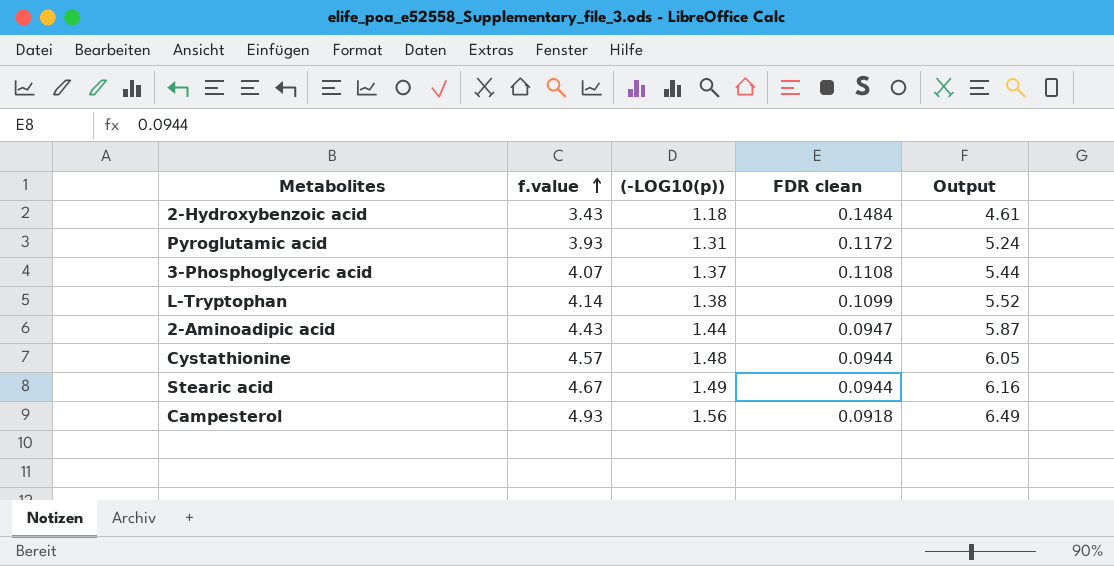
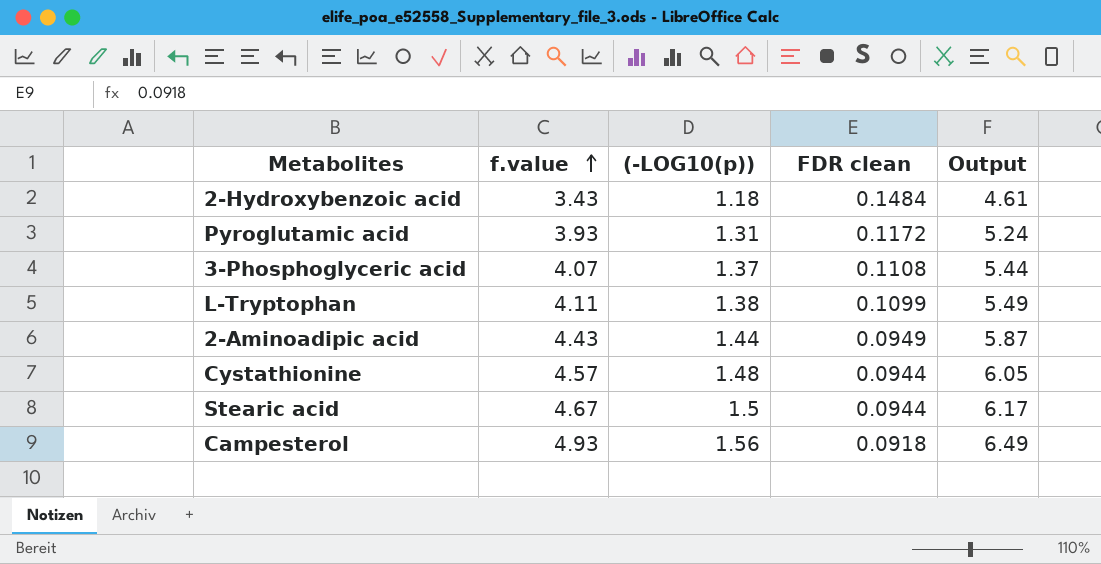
L-Tryptophan | f.value: 4.14 -> 4.11
L-Tryptophan | Output: 5.52 -> 5.49
2-Aminoadipic acid | FDR clean: 0.0947 -> 0.0949
Stearic acid | (-LOG10(p)): 1.49 -> 1.5
Stearic acid | Output: 6.16 -> 6.17

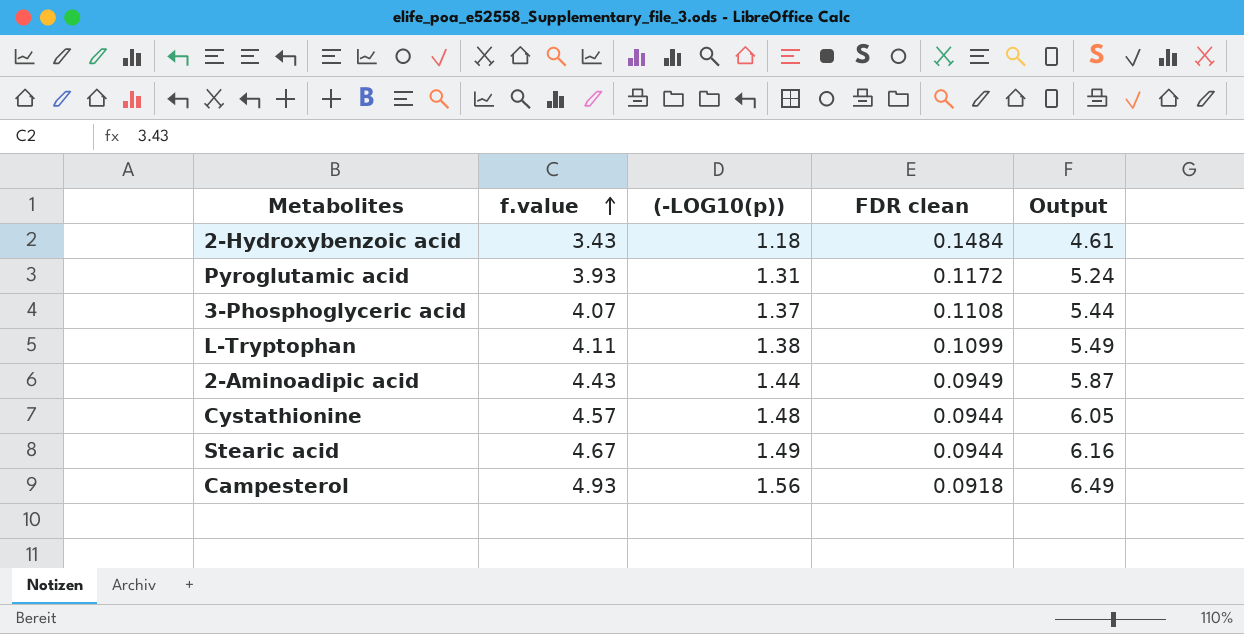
Stearic acid | (-LOG10(p)): 1.5 -> 1.49
Stearic acid | Output: 6.17 -> 6.16

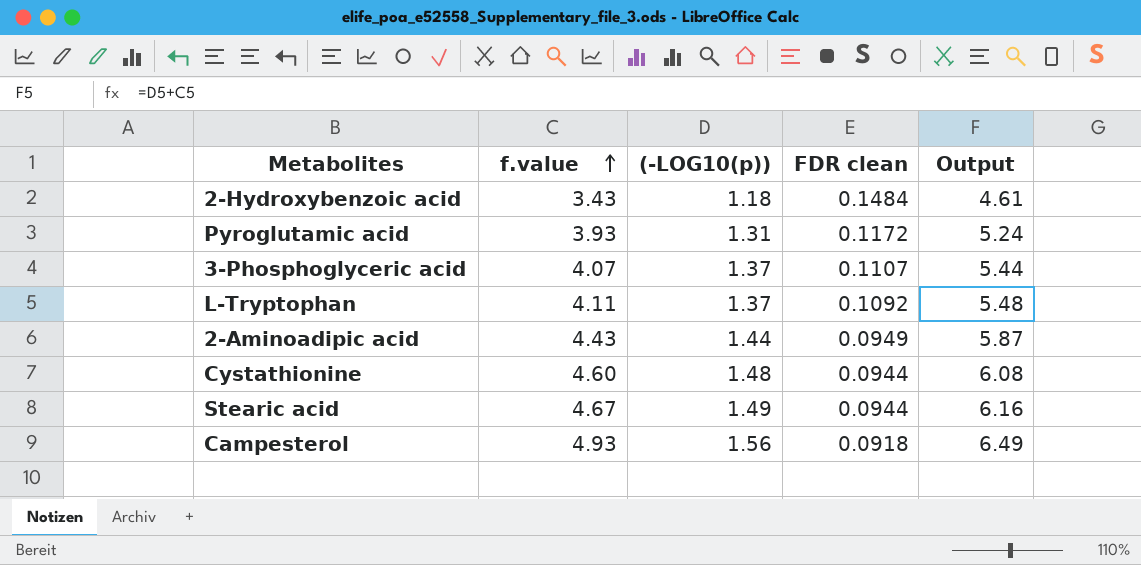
3-Phosphoglyceric acid | FDR clean: 0.1108 -> 0.1107
L-Tryptophan | (-LOG10(p)): 1.38 -> 1.37
L-Tryptophan | FDR clean: 0.1099 -> 0.1092
L-Tryptophan | Output: 5.49 -> 5.48
Cystathionine | f.value: 4.57 -> 4.60
Cystathionine | Output: 6.05 -> 6.08

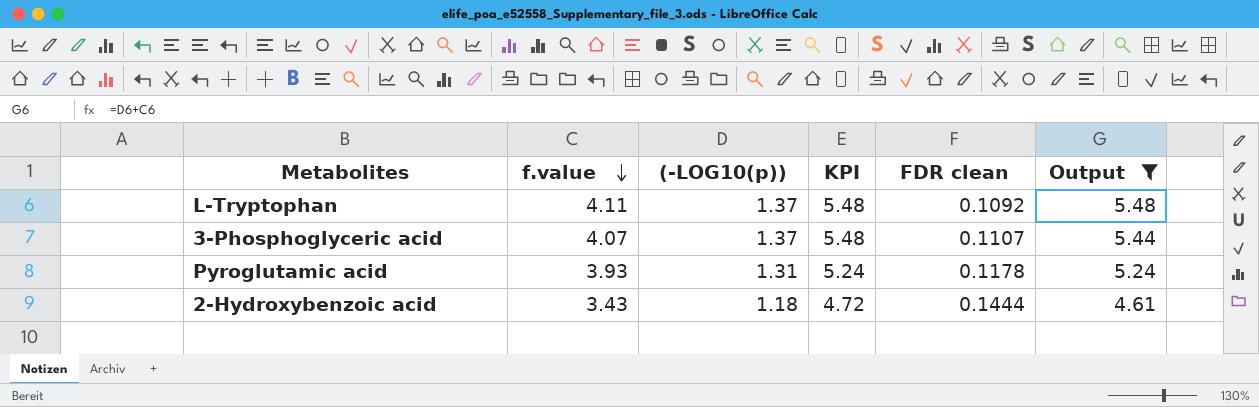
filter: none -> Output <= 5.48
row order: f.value ascending -> f.value descending
column KPI | formula: none -> [(-LOG10(p))] * 4
Pyroglutamic acid | FDR clean: 0.1172 -> 0.1178
2-Hydroxybenzoic acid | FDR clean: 0.1484 -> 0.1444

